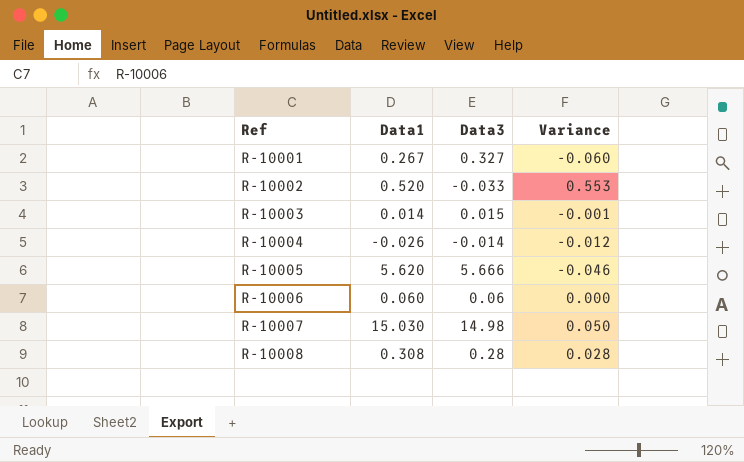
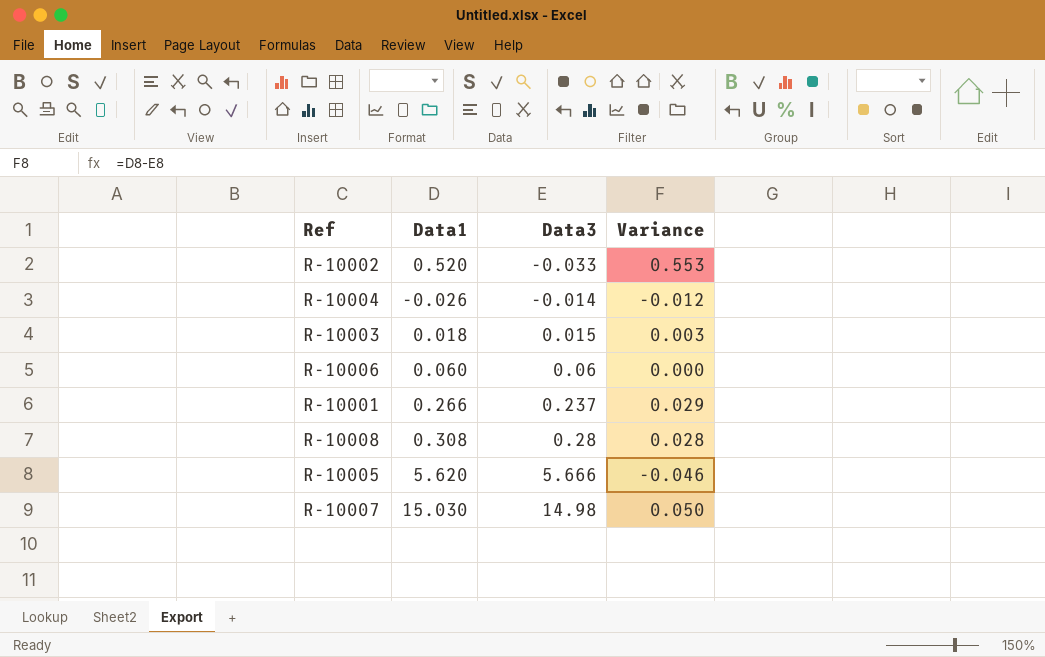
row order: Ref ascending -> Data3 ascending
R-10003 | Data1: 0.014 -> 0.018
R-10003 | Variance: -0.001 -> 0.003
R-10001 | Data1: 0.267 -> 0.266
R-10001 | Data3: 0.327 -> 0.237
R-10001 | Variance: -0.060 -> 0.029

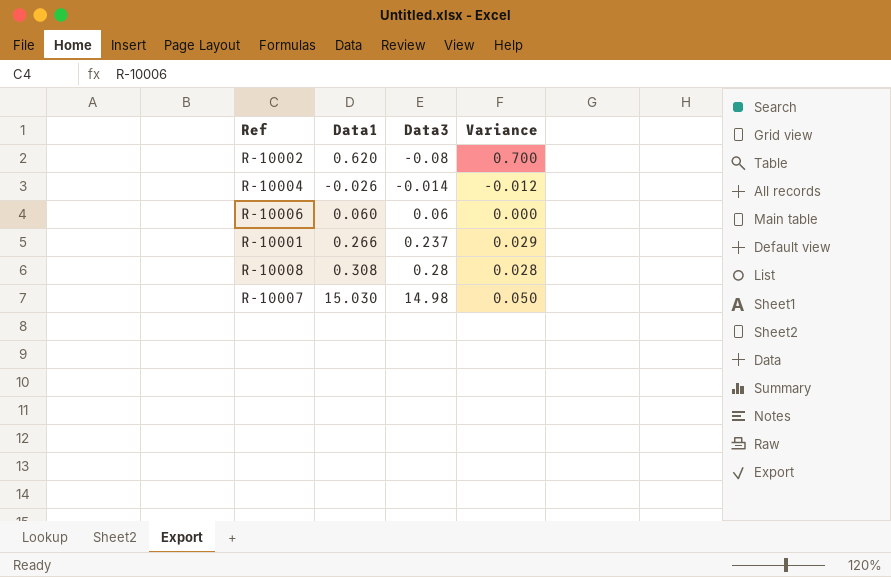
row R-10003: 0.018 | 0.015 | 0.003 -> none
row R-10005: 5.620 | 5.666 | -0.046 -> none
R-10002 | Data1: 0.520 -> 0.620
R-10002 | Data3: -0.033 -> -0.08
R-10002 | Variance: 0.553 -> 0.700

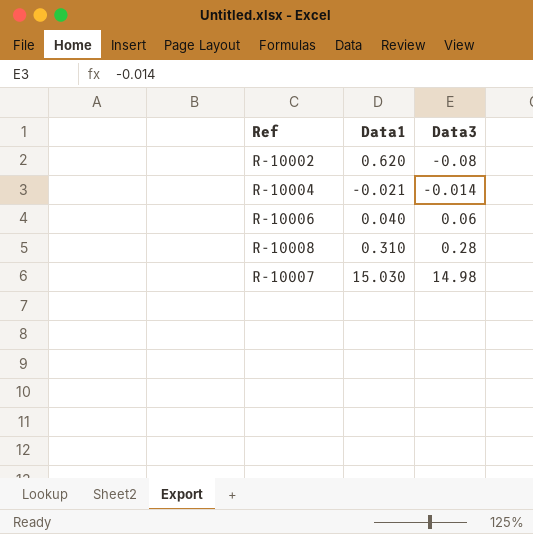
column Variance | formula: [Data1] - [Data3] -> none
row R-10001: 0.266 | 0.237 | 0.029 -> none
R-10004 | Data1: -0.026 -> -0.021
R-10006 | Data1: 0.060 -> 0.040
R-10008 | Data1: 0.308 -> 0.310

